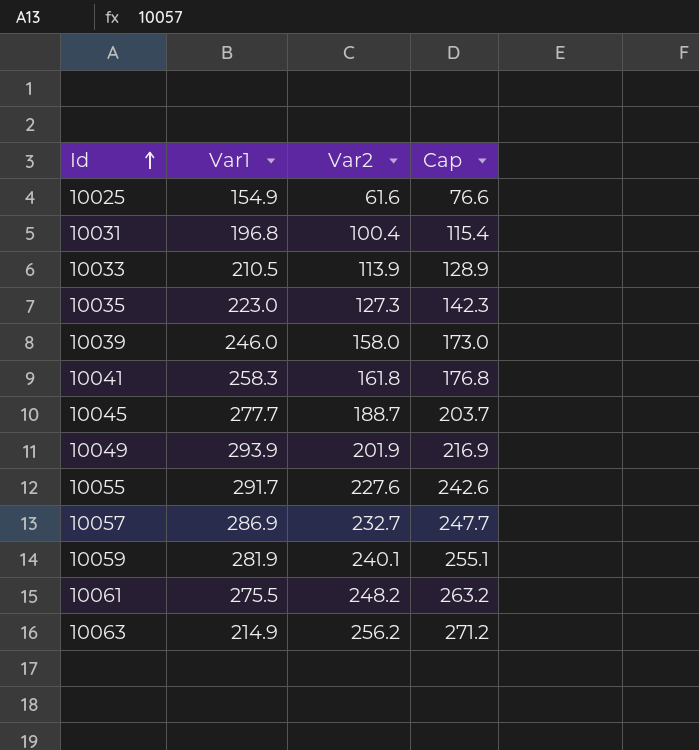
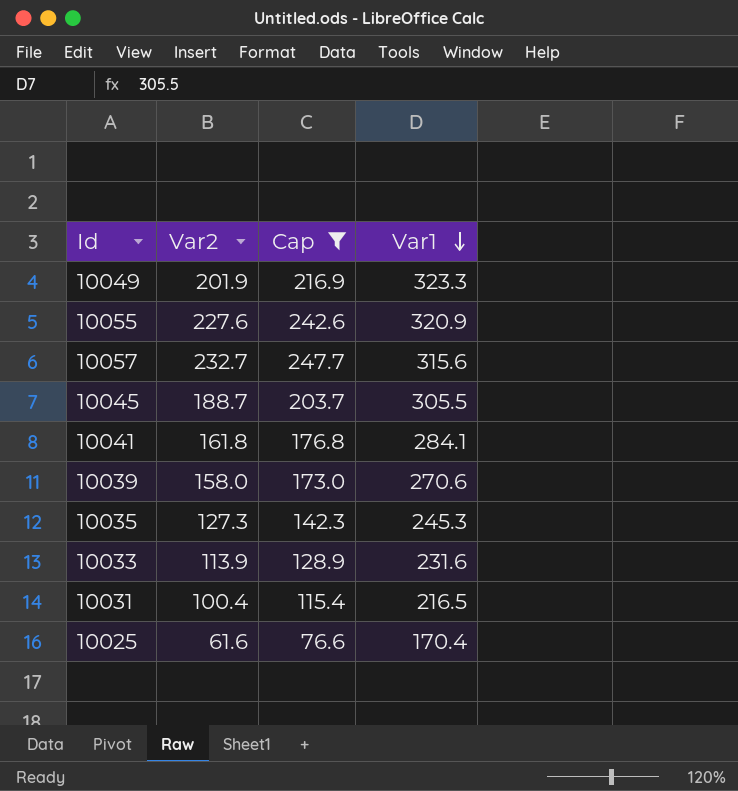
filter: none -> Cap <= 247.7
row order: Id ascending -> Var1 descending
column Var1 | position: 2 -> 4
10049 | Var1: 293.9 -> 323.3
10055 | Var1: 291.7 -> 320.9
10057 | Var1: 286.9 -> 315.6
10045 | Var1: 277.7 -> 305.5
10041 | Var1: 258.3 -> 284.1
10039 | Var1: 246.0 -> 270.6
10035 | Var1: 223.0 -> 245.3
10033 | Var1: 210.5 -> 231.6
10031 | Var1: 196.8 -> 216.5
10025 | Var1: 154.9 -> 170.4

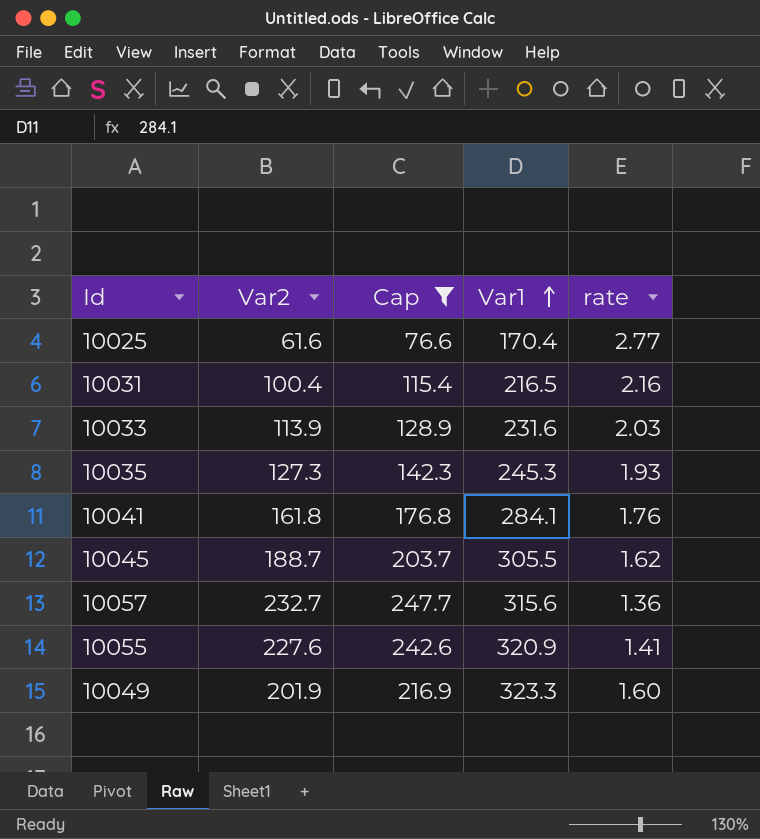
row order: Var1 descending -> Var1 ascending
column rate | formula: none -> [Var1] / [Var2]
row 10039: 158.0 | 173.0 | 270.6 -> none

